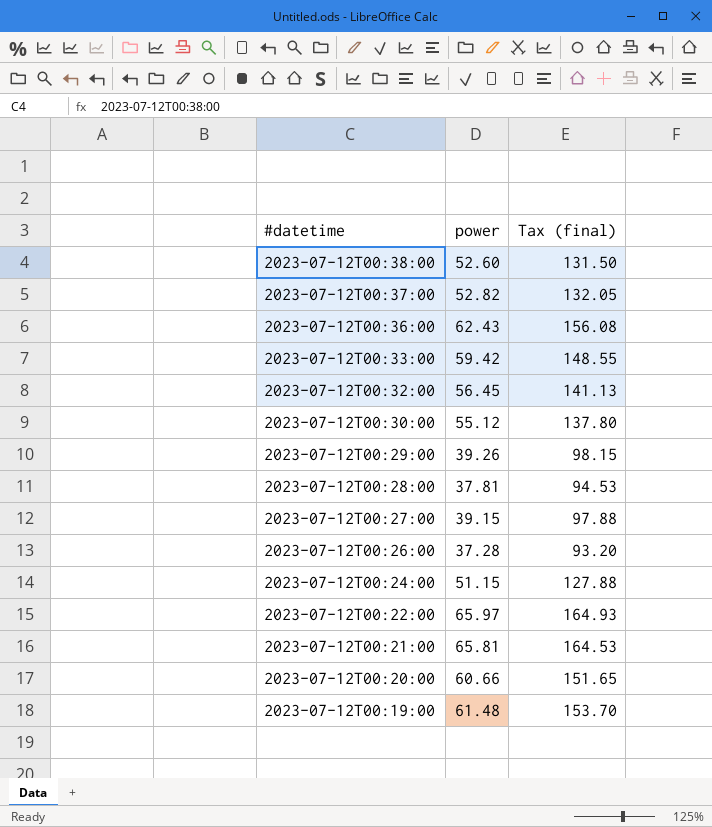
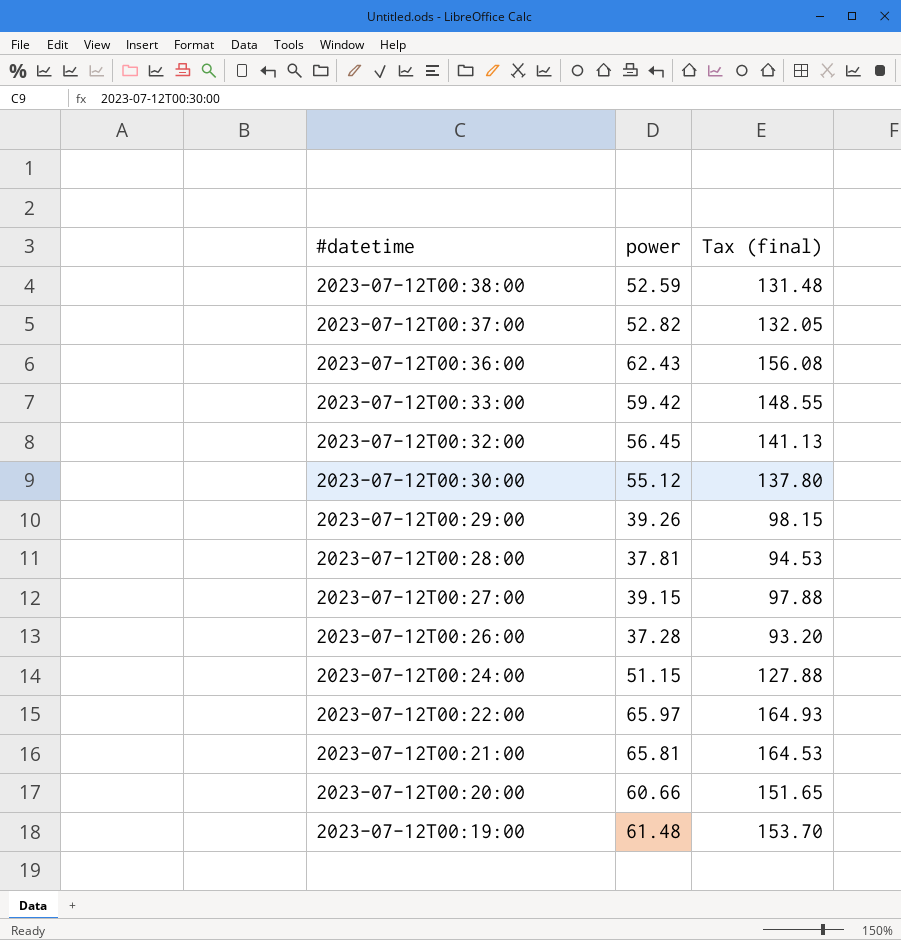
2023-07-12T00:38:00 | power: 52.60 -> 52.59
2023-07-12T00:38:00 | Tax (final): 131.50 -> 131.48

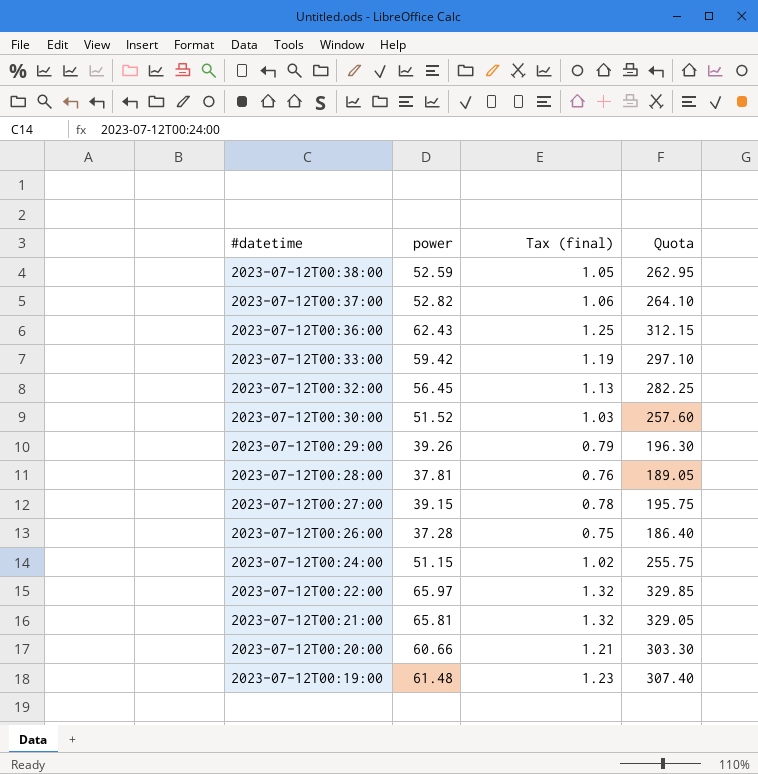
column Tax (final) | formula: [power] * 2.5 -> [power] * 0.02
column Quota | formula: none -> [power] * 5
2023-07-12T00:30:00 | power: 55.12 -> 51.52

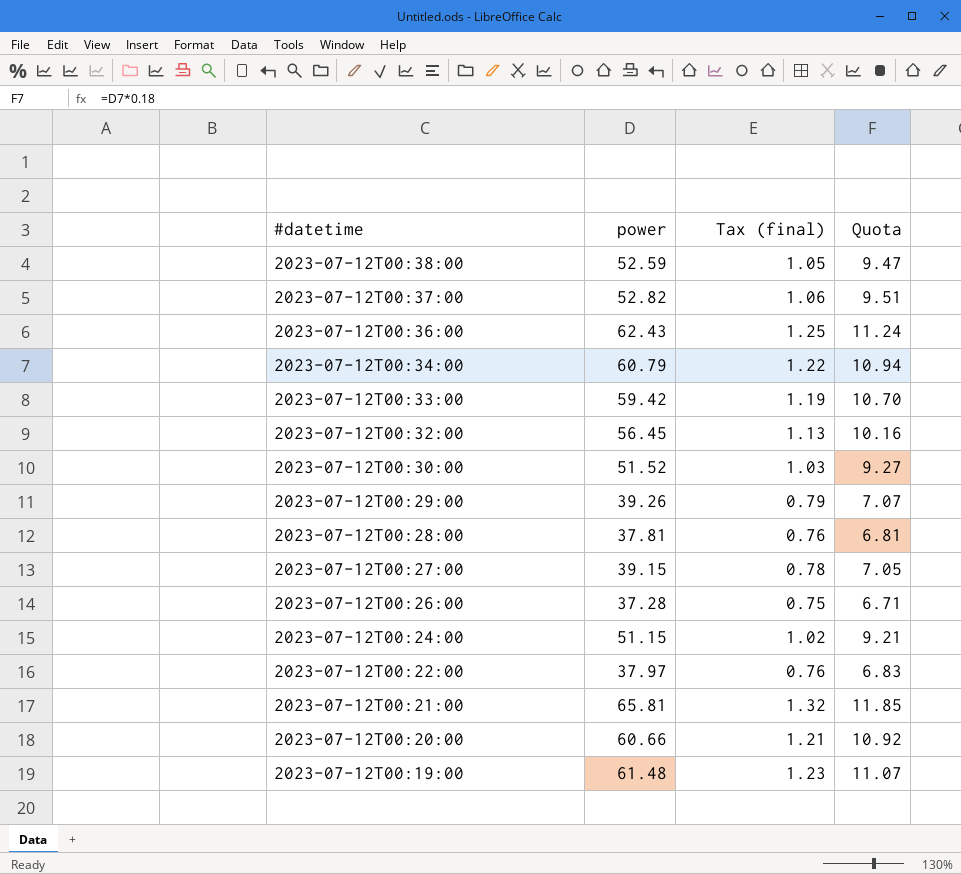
column Quota | formula: [power] * 5 -> [power] * 0.18
row 2023-07-12T00:34:00: none -> 60.79 | 1.22 | 10.94
2023-07-12T00:22:00 | power: 65.97 -> 37.97
2023-07-12T00:22:00 | Tax (final): 1.32 -> 0.76

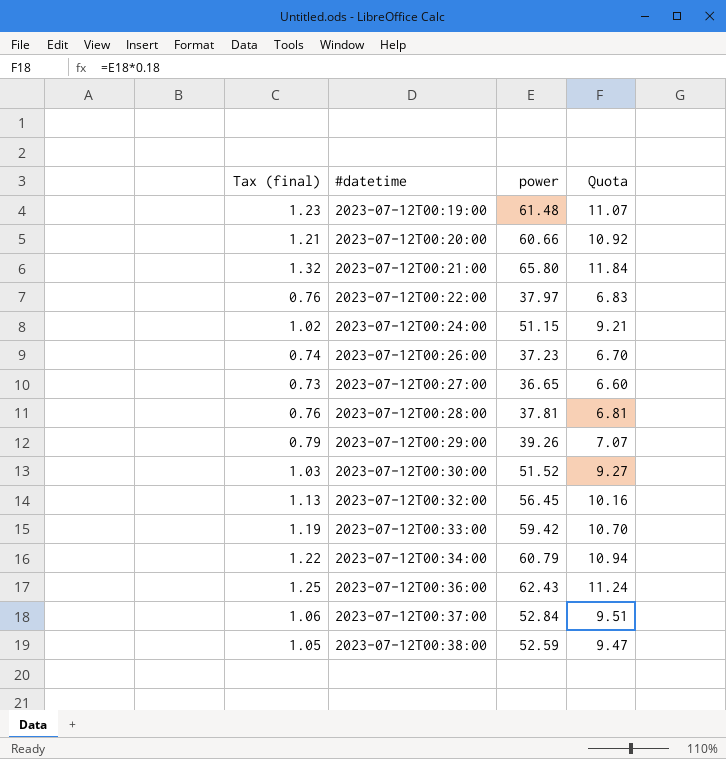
row order: #datetime descending -> #datetime ascending
column Tax (final) | position: 3 -> 1
2023-07-12T00:21:00 | power: 65.81 -> 65.80
2023-07-12T00:21:00 | Quota: 11.85 -> 11.84
2023-07-12T00:26:00 | Tax (final): 0.75 -> 0.74
2023-07-12T00:26:00 | power: 37.28 -> 37.23
2023-07-12T00:26:00 | Quota: 6.71 -> 6.70
2023-07-12T00:27:00 | Tax (final): 0.78 -> 0.73
2023-07-12T00:27:00 | power: 39.15 -> 36.65
2023-07-12T00:27:00 | Quota: 7.05 -> 6.60
2023-07-12T00:37:00 | power: 52.82 -> 52.84

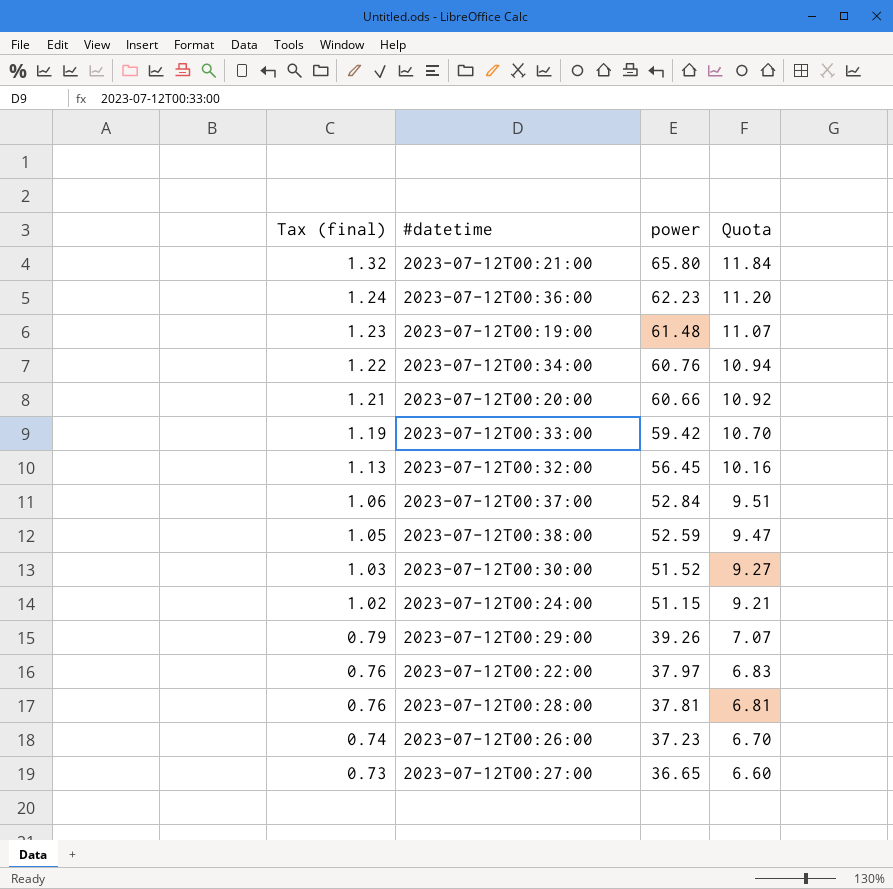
row order: #datetime ascending -> Tax (final) descending
2023-07-12T00:36:00 | Tax (final): 1.25 -> 1.24
2023-07-12T00:36:00 | power: 62.43 -> 62.23
2023-07-12T00:36:00 | Quota: 11.24 -> 11.20
2023-07-12T00:34:00 | power: 60.79 -> 60.76

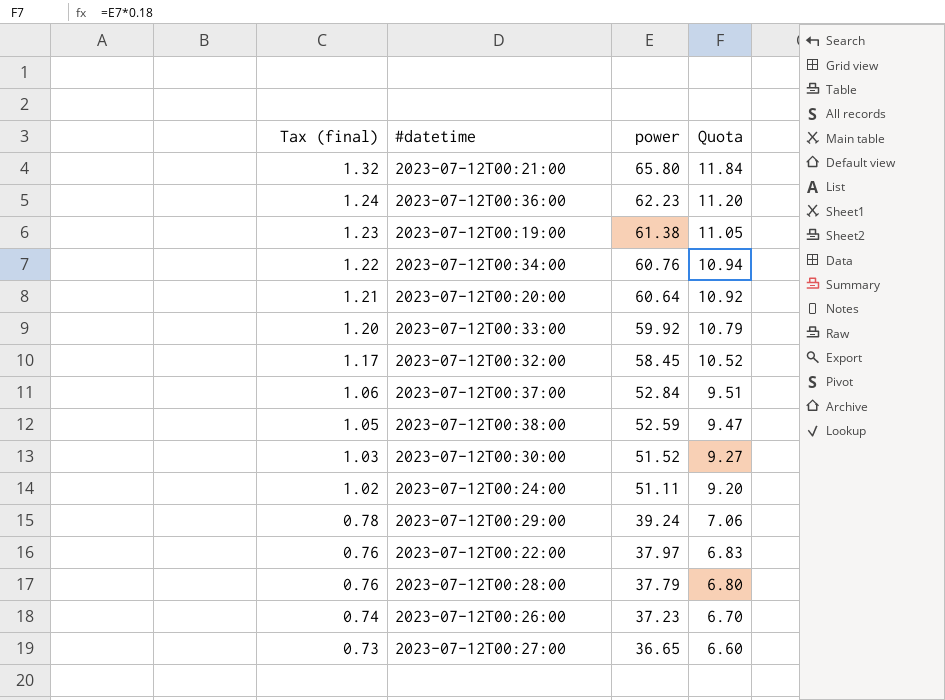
2023-07-12T00:19:00 | power: 61.48 -> 61.38
2023-07-12T00:19:00 | Quota: 11.07 -> 11.05
2023-07-12T00:20:00 | power: 60.66 -> 60.64
2023-07-12T00:33:00 | Tax (final): 1.19 -> 1.20
2023-07-12T00:33:00 | power: 59.42 -> 59.92
2023-07-12T00:33:00 | Quota: 10.70 -> 10.79
2023-07-12T00:32:00 | Tax (final): 1.13 -> 1.17
2023-07-12T00:32:00 | power: 56.45 -> 58.45
2023-07-12T00:32:00 | Quota: 10.16 -> 10.52
2023-07-12T00:24:00 | power: 51.15 -> 51.11
2023-07-12T00:24:00 | Quota: 9.21 -> 9.20
2023-07-12T00:29:00 | Tax (final): 0.79 -> 0.78
2023-07-12T00:29:00 | power: 39.26 -> 39.24
2023-07-12T00:29:00 | Quota: 7.07 -> 7.06
2023-07-12T00:28:00 | power: 37.81 -> 37.79
2023-07-12T00:28:00 | Quota: 6.81 -> 6.80

